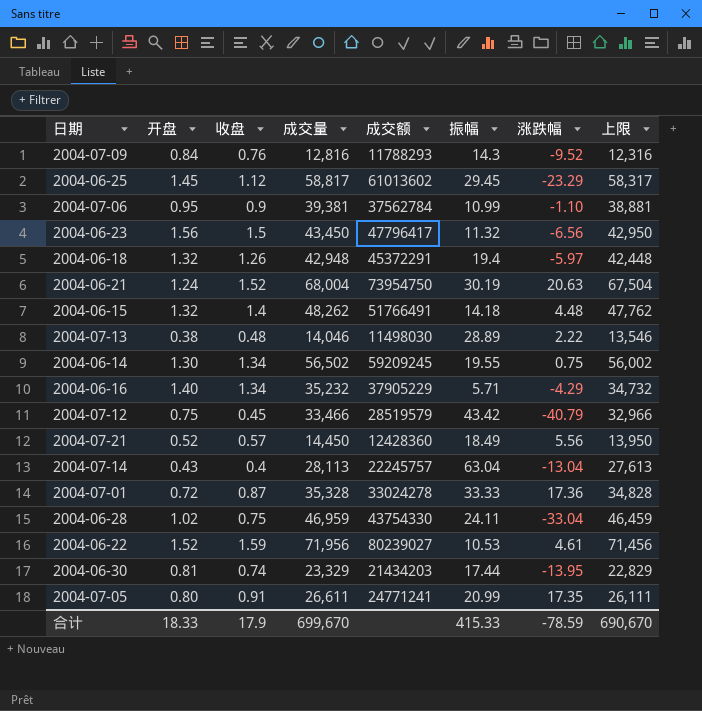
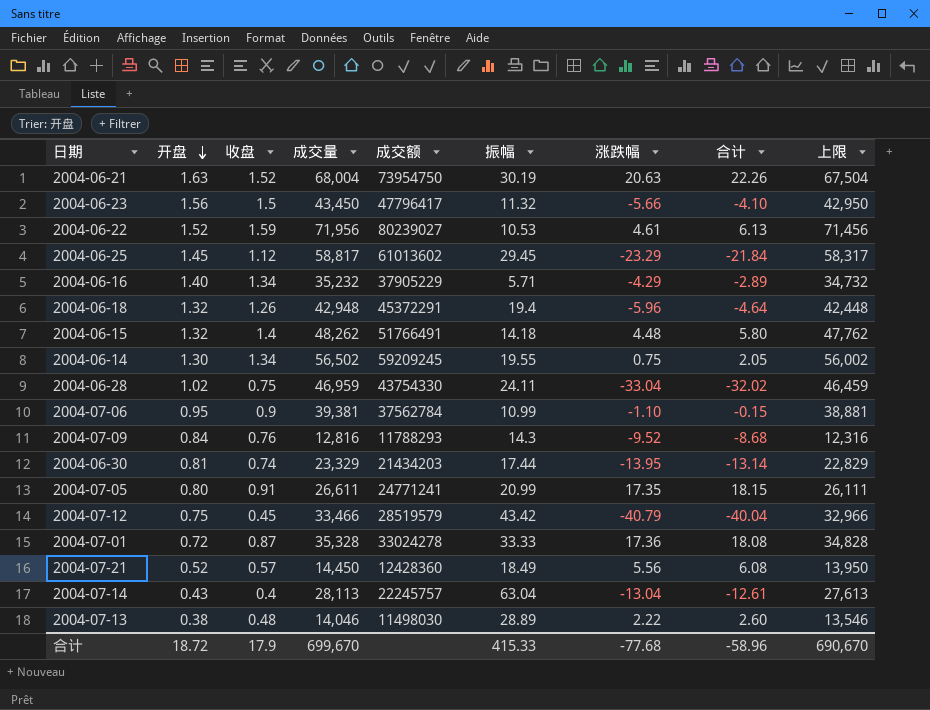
row order: none -> 开盘 descending
column 合计 | formula: none -> [开盘] + [涨跌幅]
2004-06-21 | 开盘: 1.24 -> 1.63
2004-06-23 | 涨跌幅: -6.56 -> -5.66
2004-06-18 | 涨跌幅: -5.97 -> -5.96
合计 | 开盘: 18.33 -> 18.72
合计 | 涨跌幅: -78.59 -> -77.68

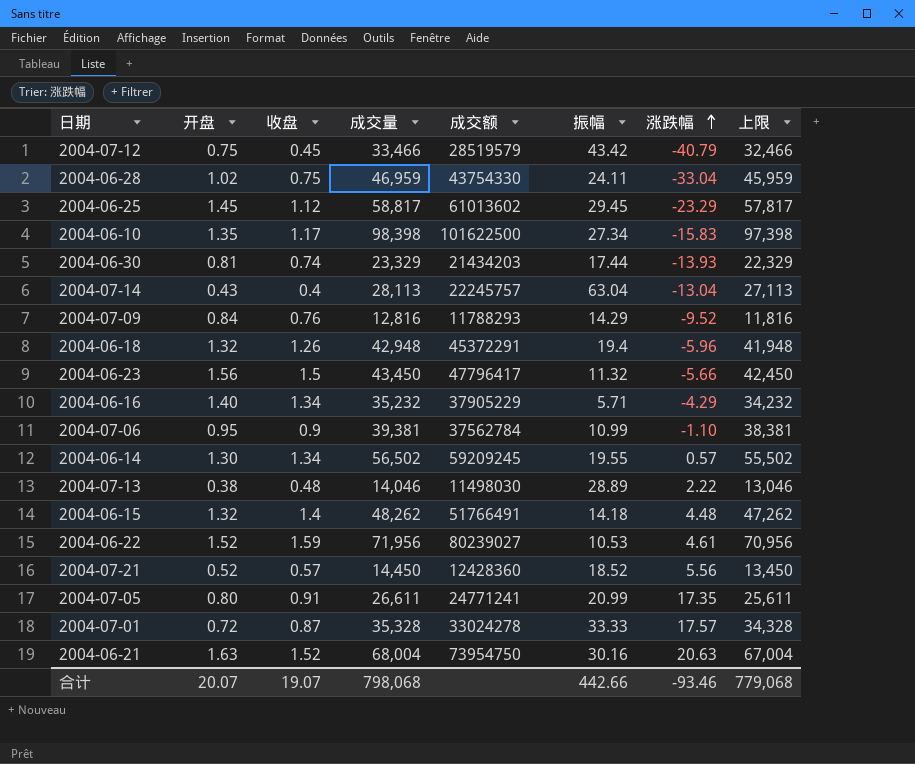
row order: 开盘 descending -> 涨跌幅 ascending
column 合计 | formula: [开盘] + [涨跌幅] -> none
column 上限 | formula: [成交量] - 500 -> [成交量] - 1000
row 2004-06-10: none -> 1.35 | 1.17 | 98,398 | 101622500 | 27.34 | -15.83 | 97,398
2004-06-30 | 涨跌幅: -13.95 -> -13.93
2004-07-09 | 振幅: 14.3 -> 14.29
2004-06-14 | 涨跌幅: 0.75 -> 0.57
2004-07-21 | 振幅: 18.49 -> 18.52
2004-07-01 | 涨跌幅: 17.36 -> 17.57
2004-06-21 | 振幅: 30.19 -> 30.16
合计 | 开盘: 18.72 -> 20.07
合计 | 收盘: 17.9 -> 19.07
合计 | 成交量: 699,670 -> 798,068
合计 | 振幅: 415.33 -> 442.66
合计 | 涨跌幅: -77.68 -> -93.46
合计 | 上限: 690,670 -> 779,068

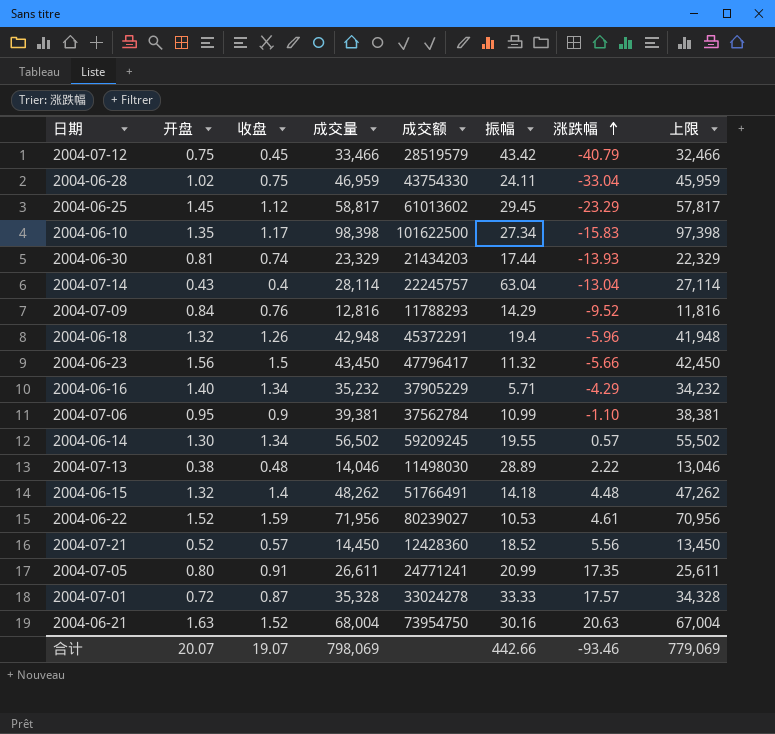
2004-07-14 | 成交量: 28,113 -> 28,114
2004-07-14 | 上限: 27,113 -> 27,114
合计 | 成交量: 798,068 -> 798,069
合计 | 上限: 779,068 -> 779,069

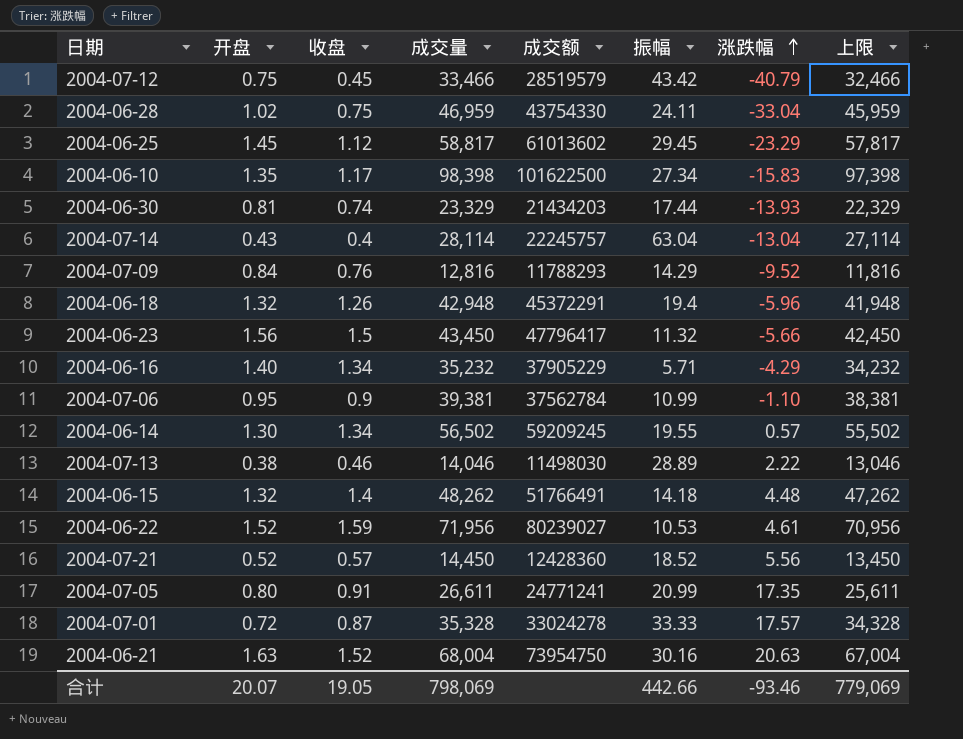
2004-07-13 | 收盘: 0.48 -> 0.46
合计 | 收盘: 19.07 -> 19.05

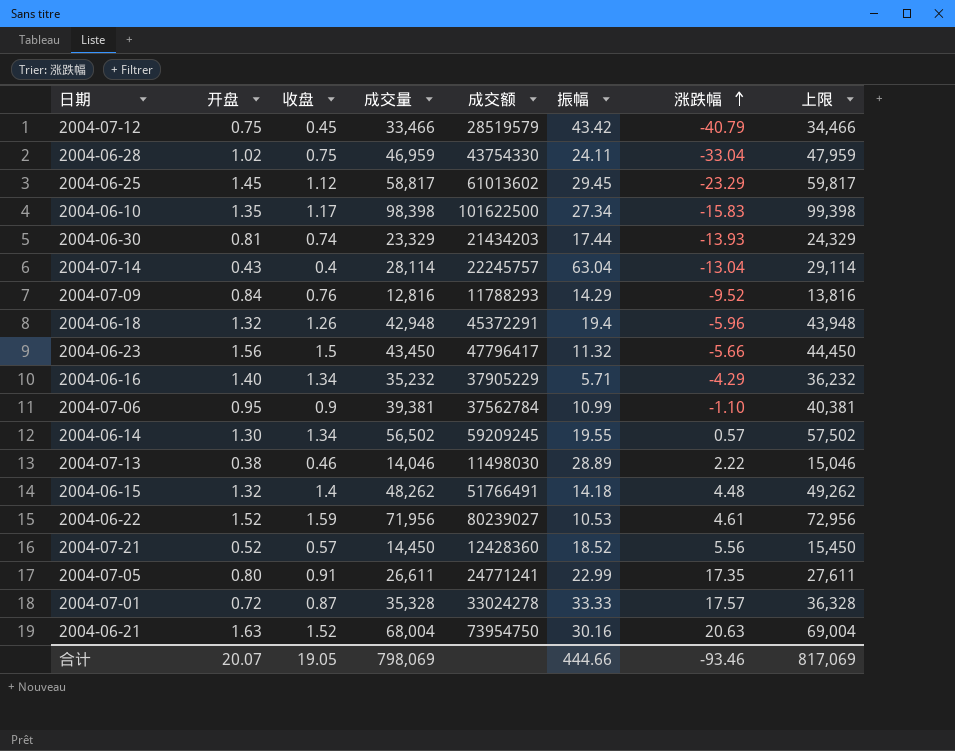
column 上限 | formula: [成交量] - 1000 -> [成交量] + 1000
2004-07-05 | 振幅: 20.99 -> 22.99
合计 | 振幅: 442.66 -> 444.66
合计 | 上限: 779,069 -> 817,069

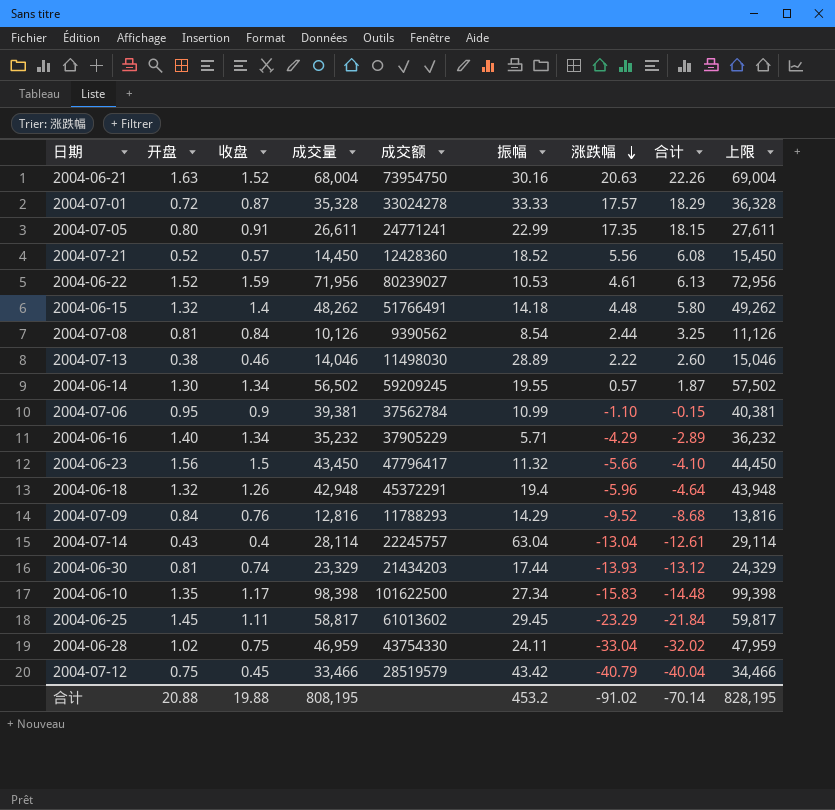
row order: 涨跌幅 ascending -> 涨跌幅 descending
column 合计 | formula: none -> [开盘] + [涨跌幅]
row 2004-07-08: none -> 0.81 | 0.84 | 10,126 | 9390562 | 8.54 | 2.44 | 3.25 | 11,126
2004-06-25 | 收盘: 1.12 -> 1.11
合计 | 开盘: 20.07 -> 20.88
合计 | 收盘: 19.05 -> 19.88
合计 | 成交量: 798,069 -> 808,195
合计 | 振幅: 444.66 -> 453.2
合计 | 涨跌幅: -93.46 -> -91.02
合计 | 上限: 817,069 -> 828,195

